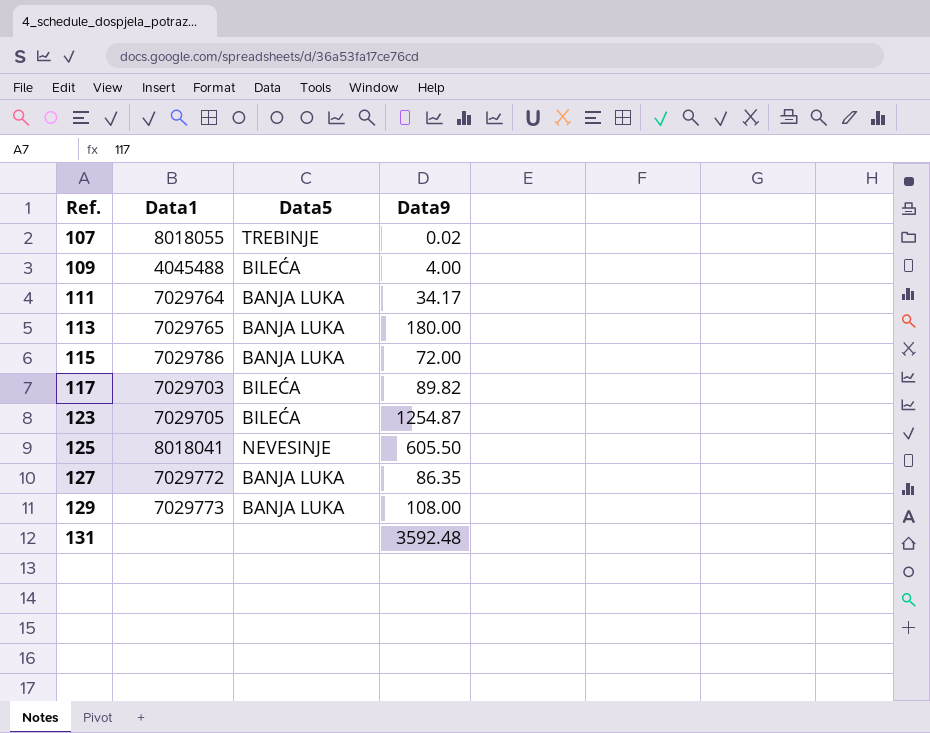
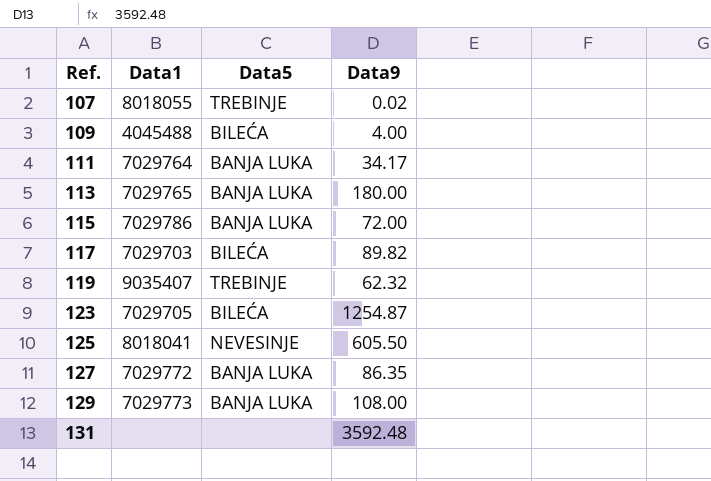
row 119: none -> 9035407 | TREBINJE | 62.32

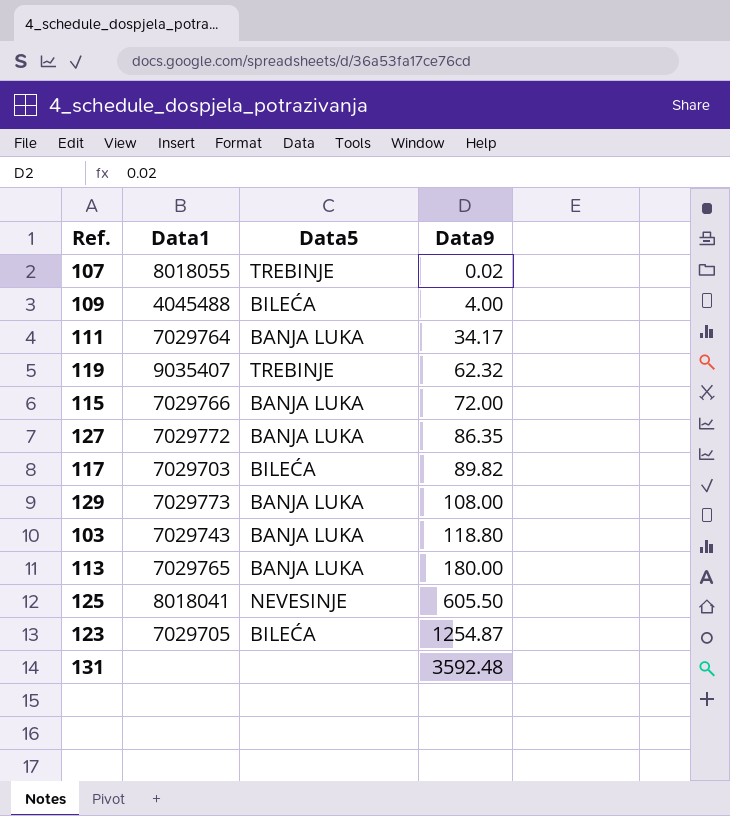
row order: Ref. ascending -> Data9 ascending
115 | Data1: 7029786 -> 7029766
row 103: none -> 7029743 | BANJA LUKA | 118.80

